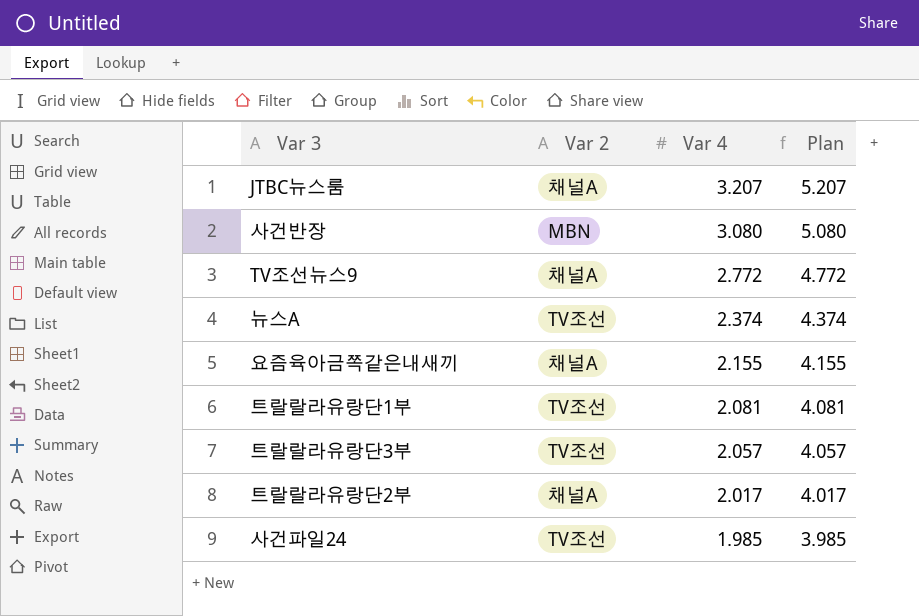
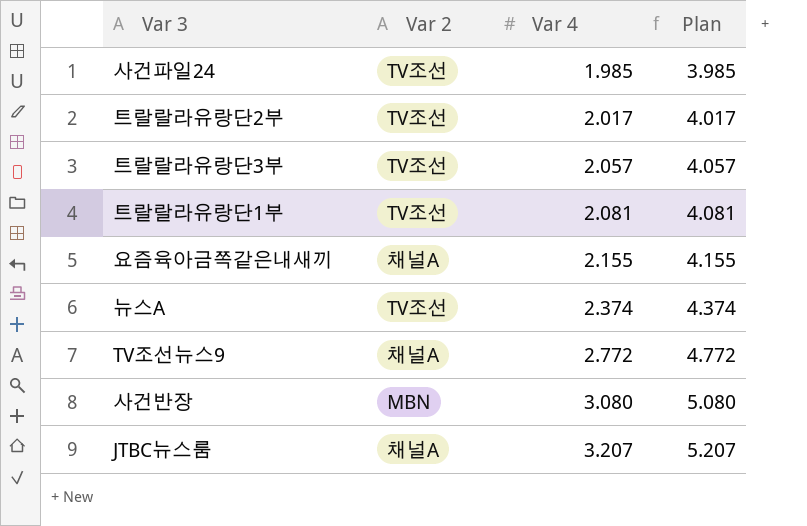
row order: Var 4 descending -> Var 4 ascending
트랄랄라유랑단2부 | Var 2: 채널A -> TV조선

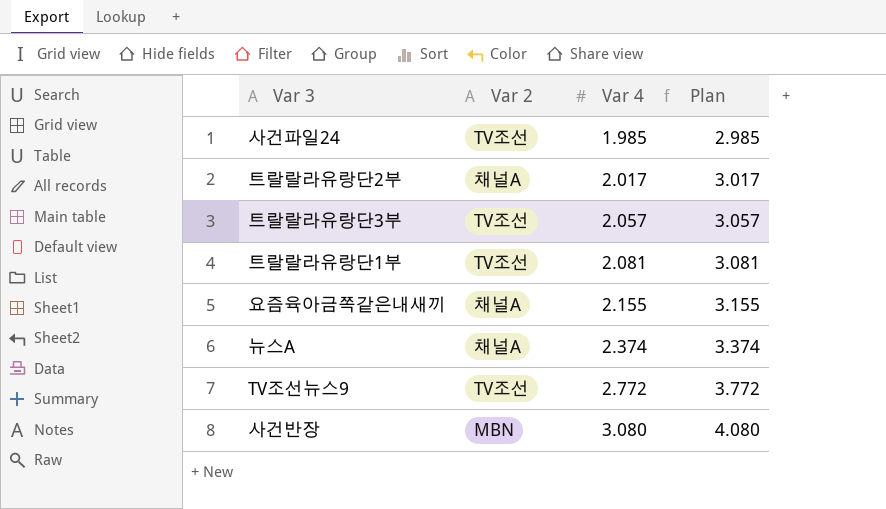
column Plan | formula: [Var 4] + 2 -> [Var 4] + 1
row JTBC뉴스룸: 채널A | 3.207 | 5.207 -> none
트랄랄라유랑단2부 | Var 2: TV조선 -> 채널A
뉴스A | Var 2: TV조선 -> 채널A
TV조선뉴스9 | Var 2: 채널A -> TV조선

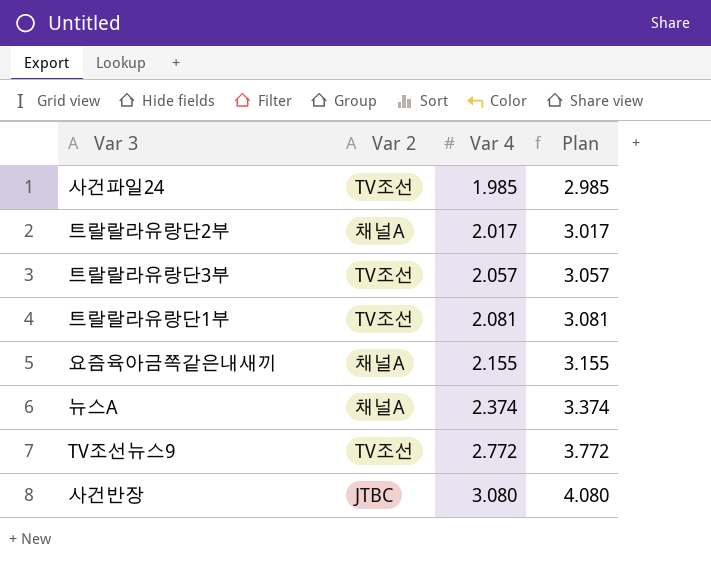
사건반장 | Var 2: MBN -> JTBC

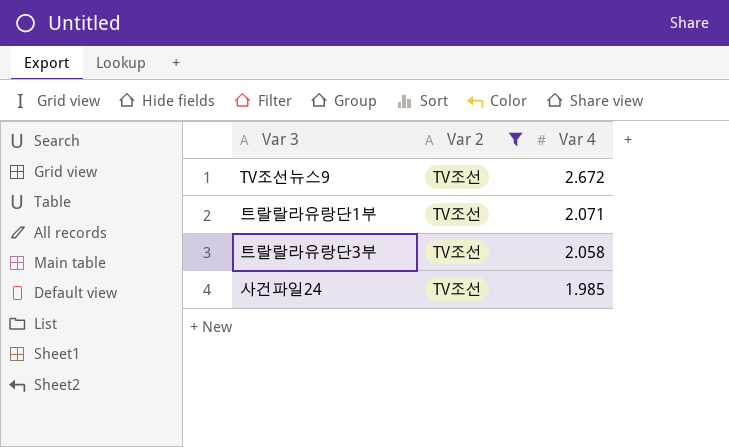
filter: none -> Var 2 = TV조선
row order: Var 4 ascending -> Var 4 descending
column Plan | formula: [Var 4] + 1 -> none
TV조선뉴스9 | Var 4: 2.772 -> 2.672
트랄랄라유랑단1부 | Var 4: 2.081 -> 2.071
트랄랄라유랑단3부 | Var 4: 2.057 -> 2.058

